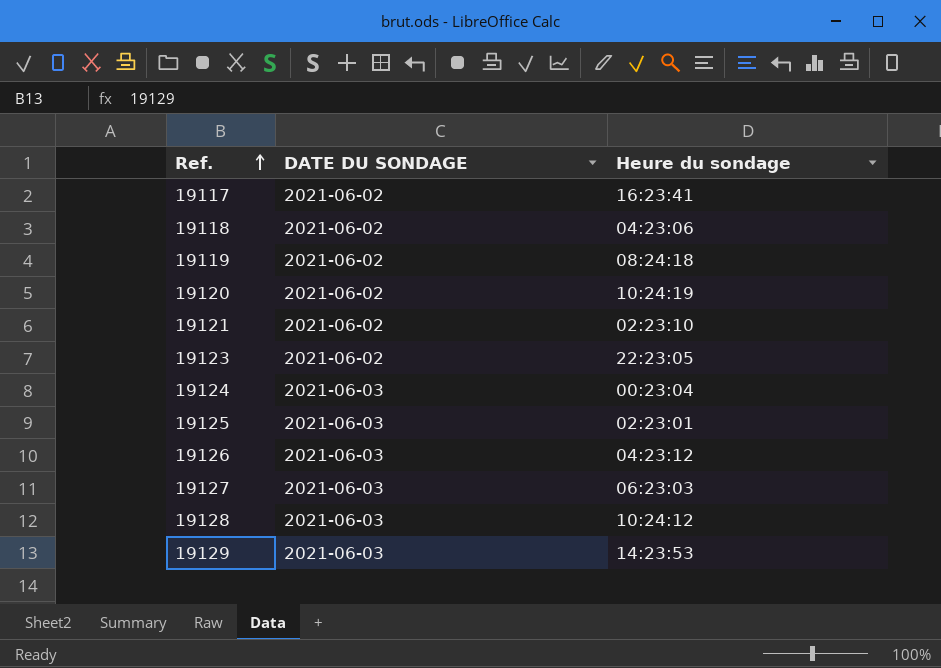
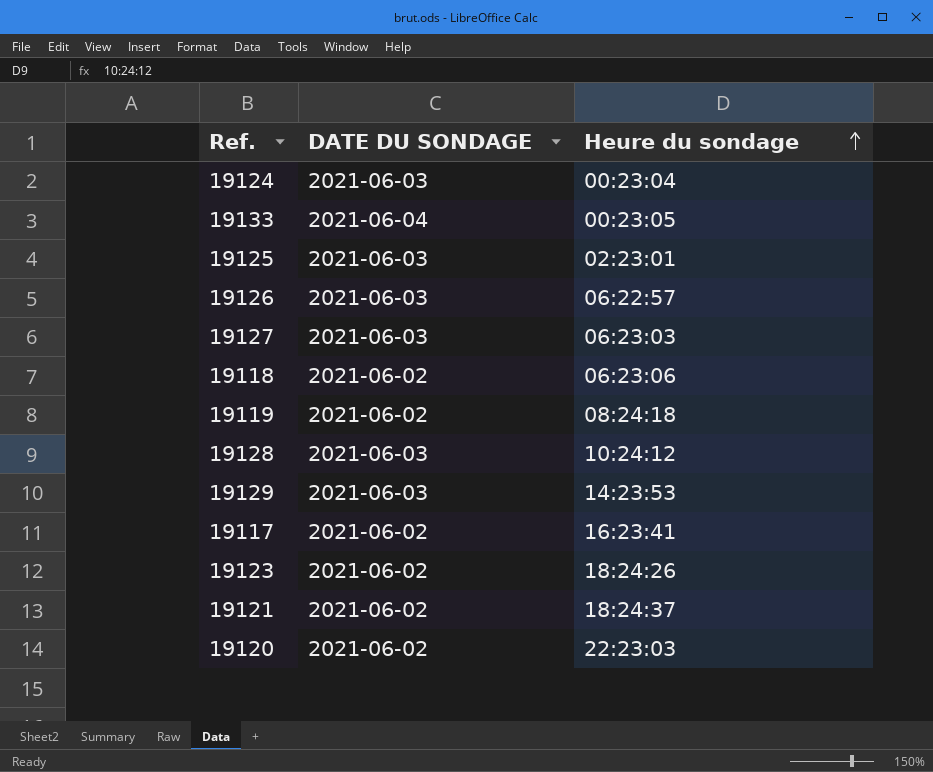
row order: Ref. ascending -> Heure du sondage ascending
row 19133: none -> 2021-06-04 | 00:23:05
19126 | Heure du sondage: 04:23:12 -> 06:22:57
19118 | Heure du sondage: 04:23:06 -> 06:23:06
19123 | Heure du sondage: 22:23:05 -> 18:24:26
19121 | Heure du sondage: 02:23:10 -> 18:24:37
19120 | Heure du sondage: 10:24:19 -> 22:23:03

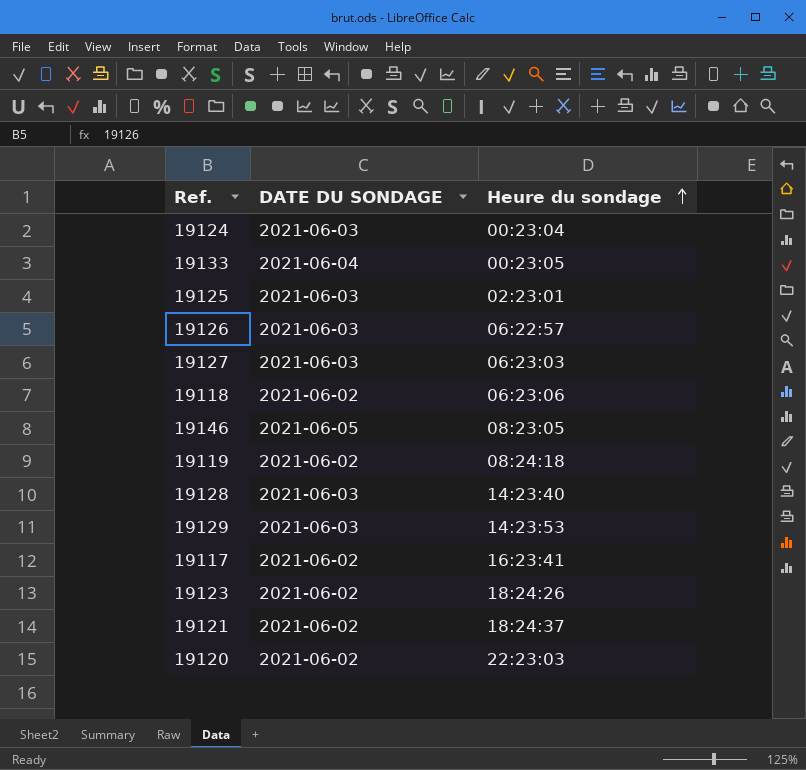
row 19146: none -> 2021-06-05 | 08:23:05
19128 | Heure du sondage: 10:24:12 -> 14:23:40

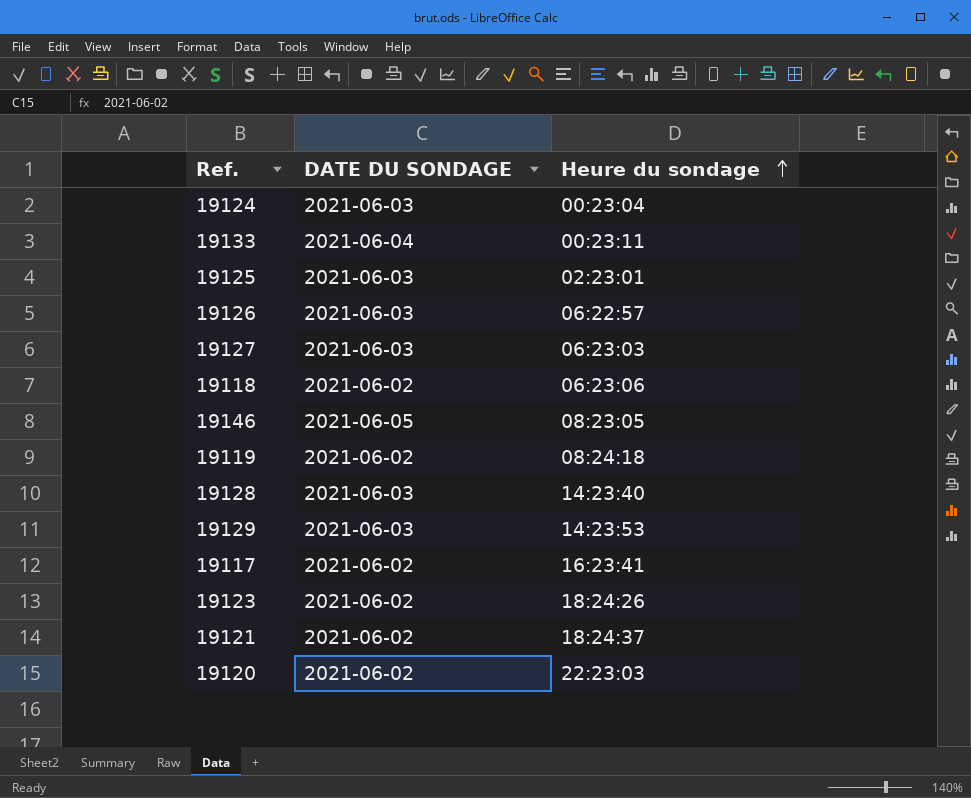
19133 | Heure du sondage: 00:23:05 -> 00:23:11

